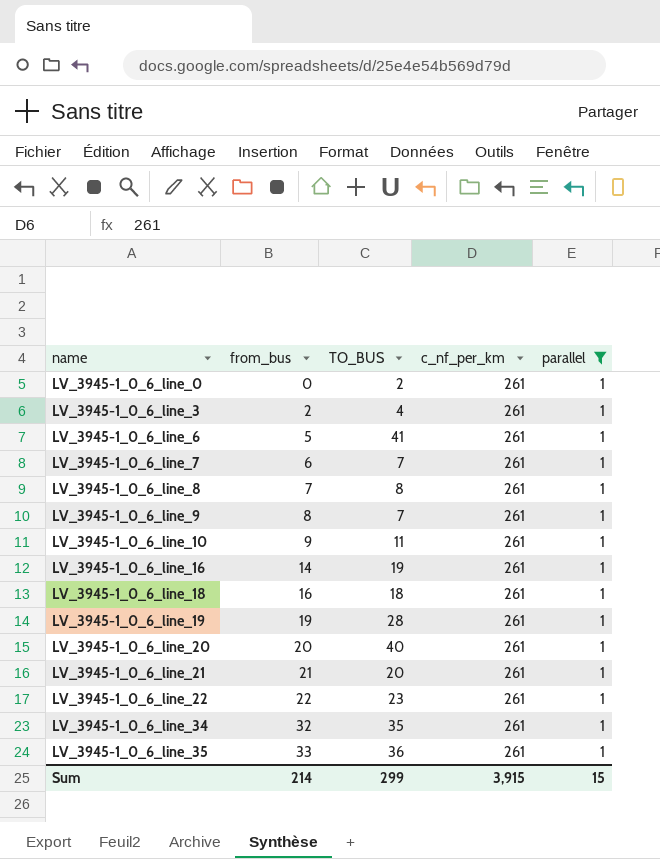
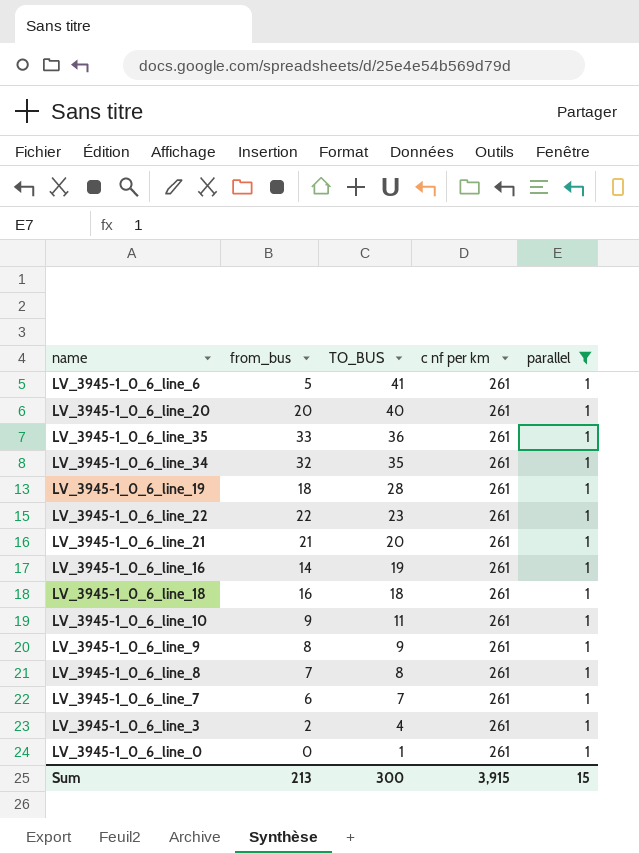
row order: name ascending -> TO_BUS descending
column name: c_nf_per_km -> c nf per km
LV_3945-1_0_6_line_19 | from_bus: 19 -> 18
LV_3945-1_0_6_line_9 | TO_BUS: 7 -> 9
LV_3945-1_0_6_line_0 | TO_BUS: 2 -> 1
Sum | from_bus: 214 -> 213
Sum | TO_BUS: 299 -> 300

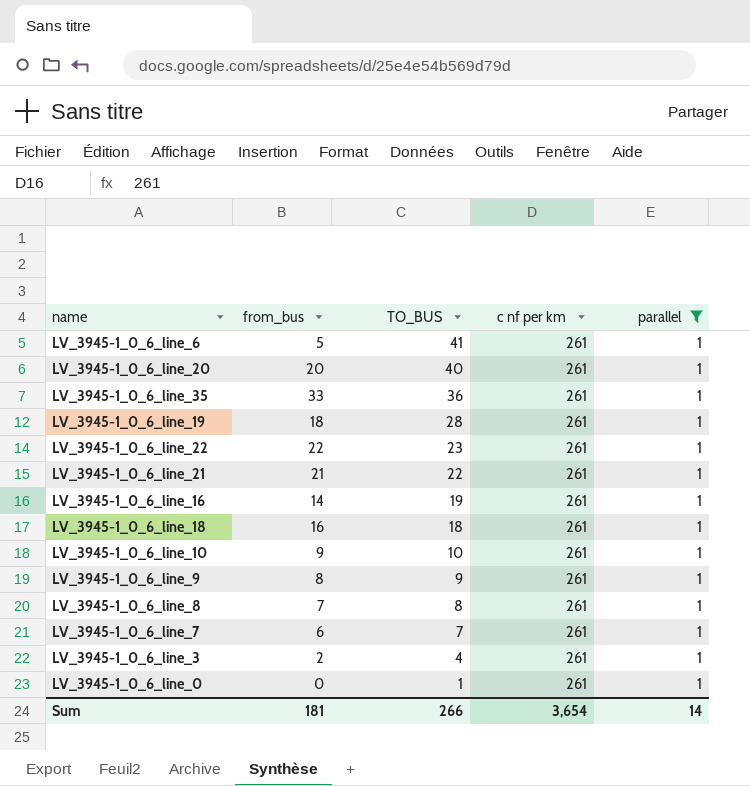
row LV_3945-1_0_6_line_34: 32 | 35 | 261 | 1 -> none
LV_3945-1_0_6_line_21 | TO_BUS: 20 -> 22
LV_3945-1_0_6_line_10 | TO_BUS: 11 -> 10
Sum | from_bus: 213 -> 181
Sum | TO_BUS: 300 -> 266
Sum | c nf per km: 3,915 -> 3,654
Sum | parallel: 15 -> 14

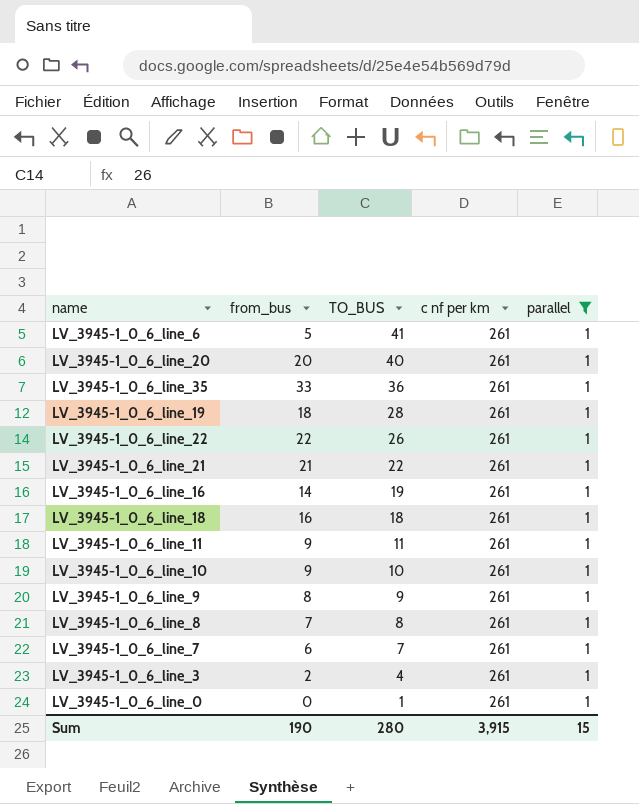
LV_3945-1_0_6_line_22 | TO_BUS: 23 -> 26
row LV_3945-1_0_6_line_11: none -> 9 | 11 | 261 | 1
Sum | from_bus: 181 -> 190
Sum | TO_BUS: 266 -> 280
Sum | c nf per km: 3,654 -> 3,915
Sum | parallel: 14 -> 15

